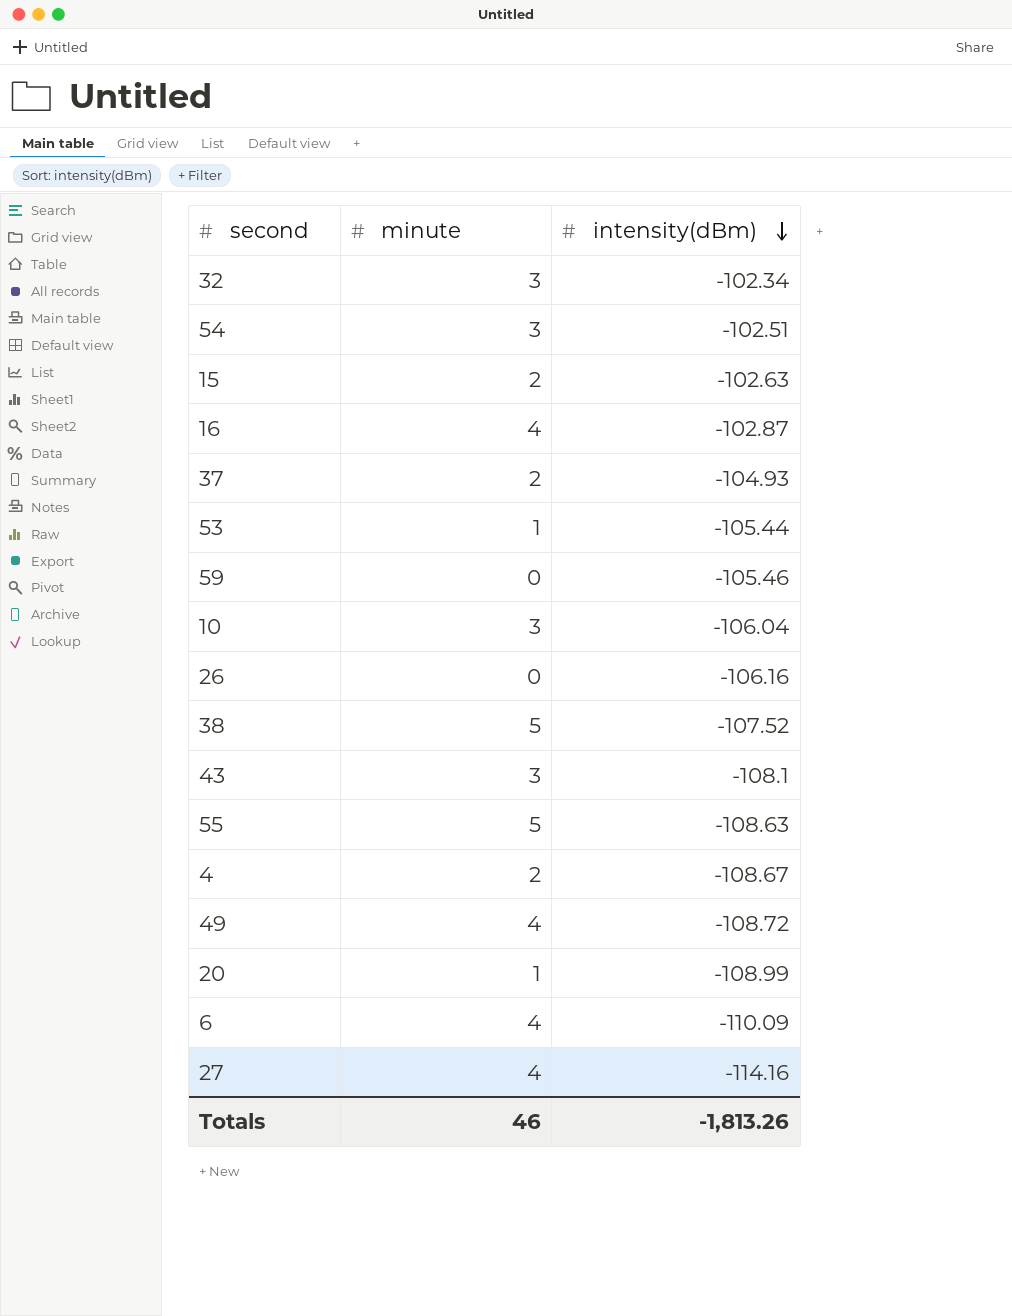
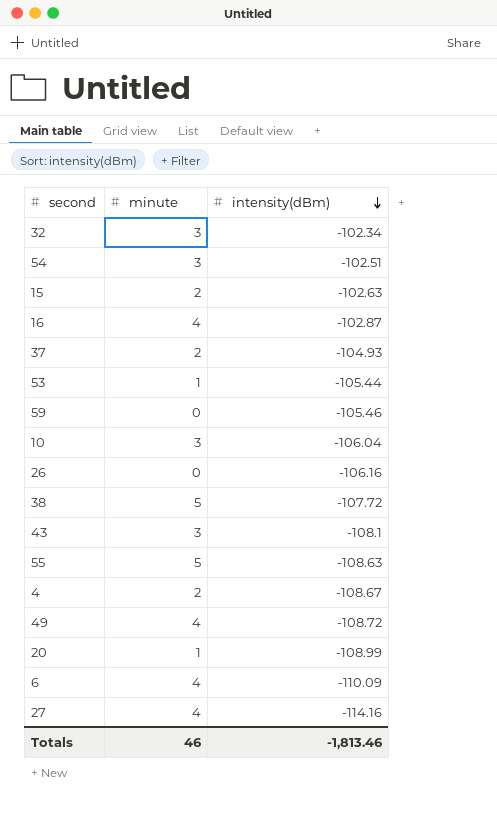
38 | intensity(dBm): -107.52 -> -107.72
Totals | intensity(dBm): -1,813.26 -> -1,813.46

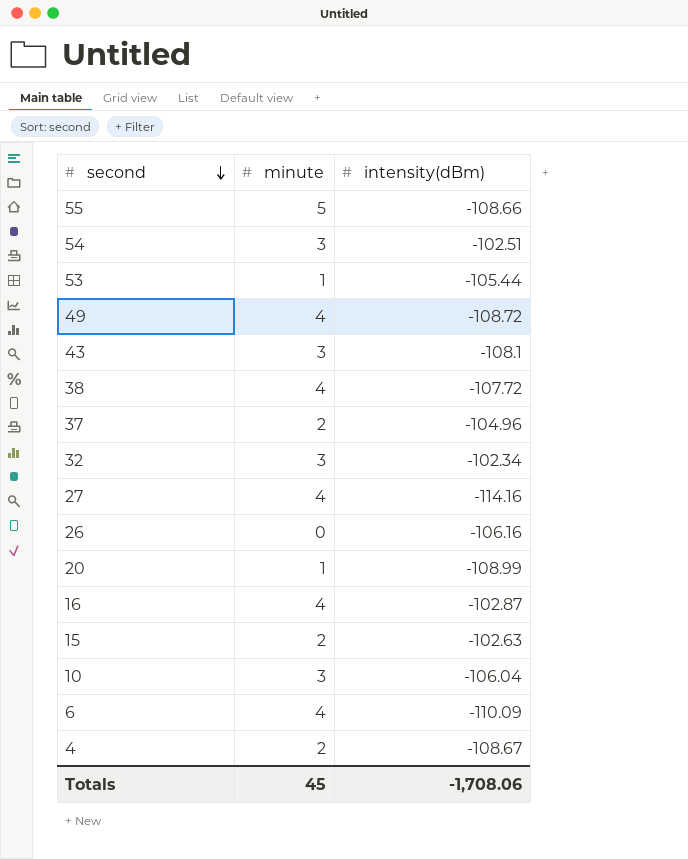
row order: intensity(dBm) descending -> second descending
row 59: 0 | -105.46 -> none
55 | intensity(dBm): -108.63 -> -108.66
38 | minute: 5 -> 4
37 | intensity(dBm): -104.93 -> -104.96
Totals | minute: 46 -> 45
Totals | intensity(dBm): -1,813.46 -> -1,708.06

